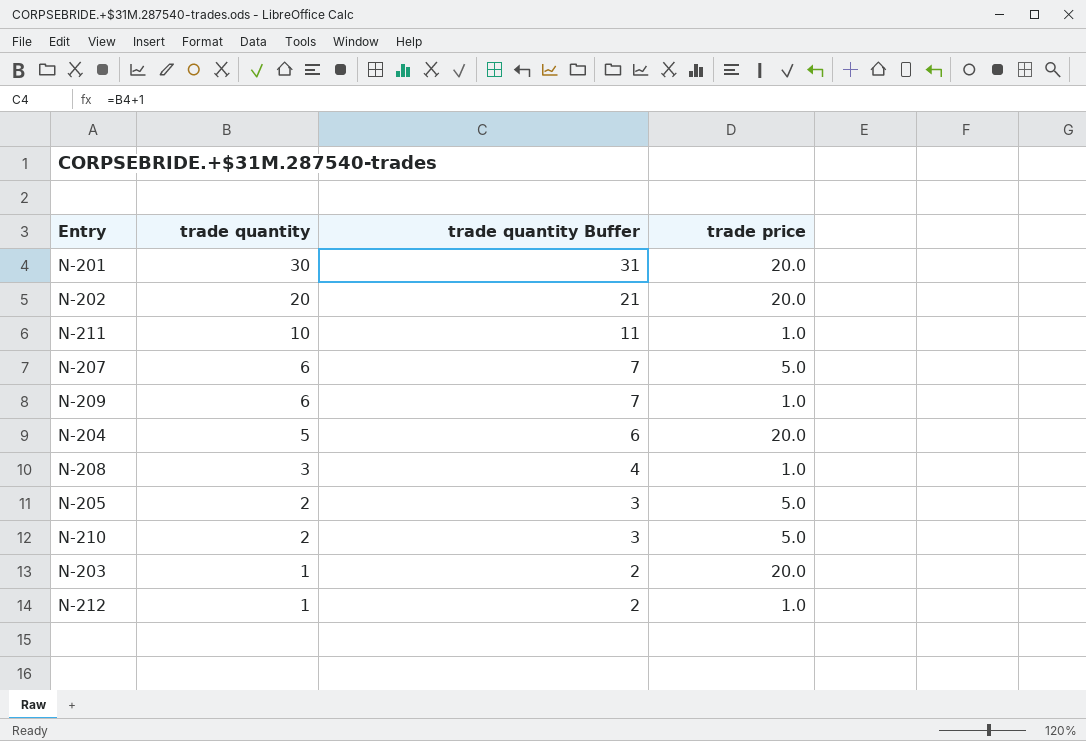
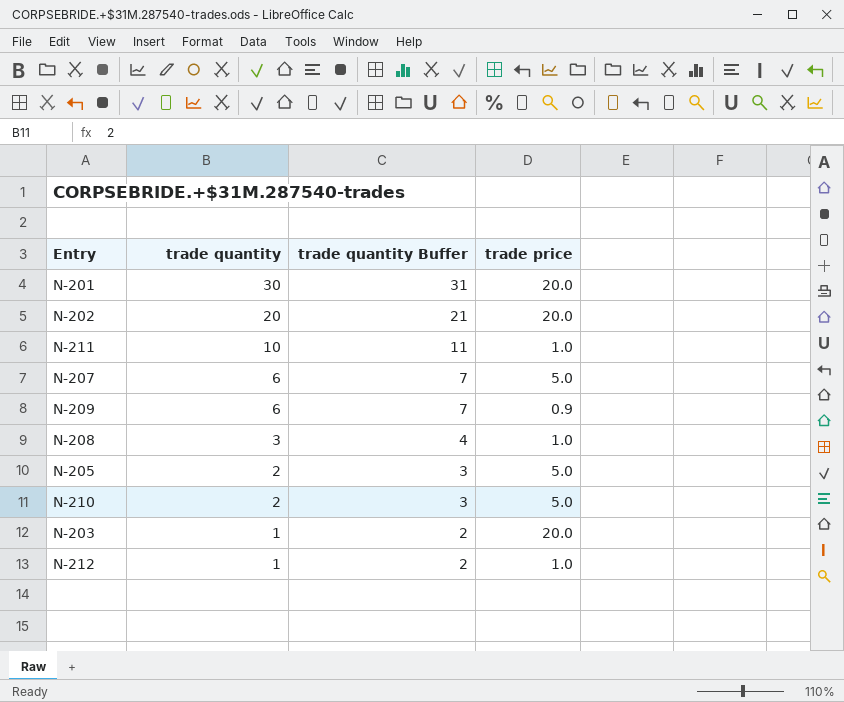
row N-204: 5 | 6 | 20.0 -> none
N-209 | trade price: 1.0 -> 0.9

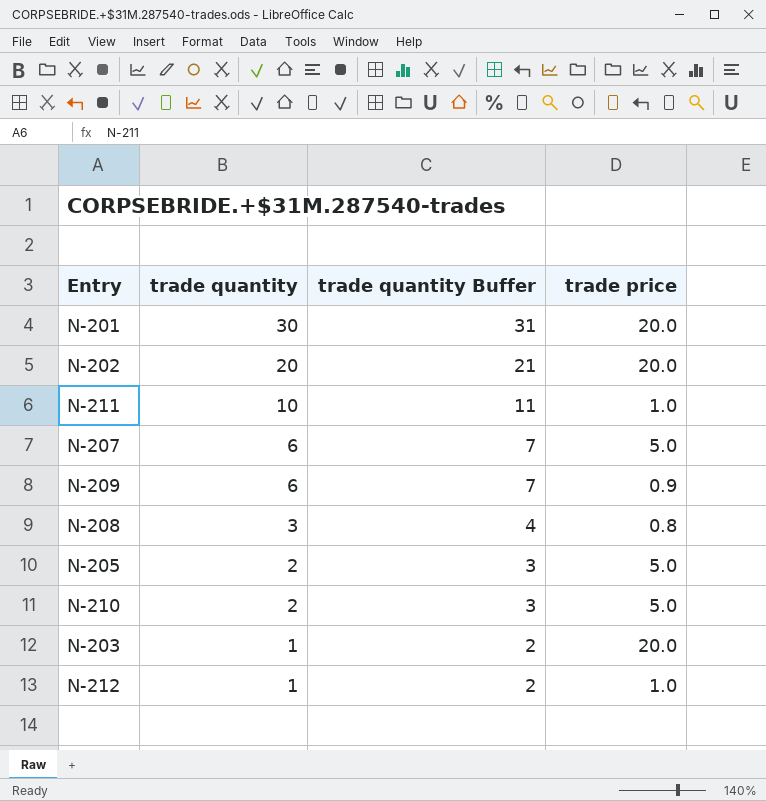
N-208 | trade price: 1.0 -> 0.8

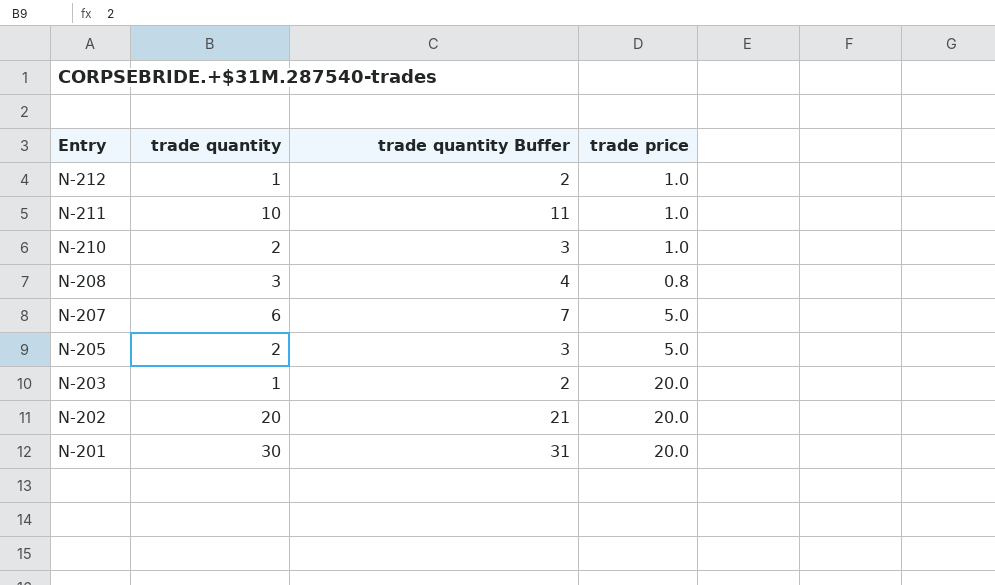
row order: trade quantity descending -> Entry descending
row N-209: 6 | 7 | 0.9 -> none
N-210 | trade price: 5.0 -> 1.0

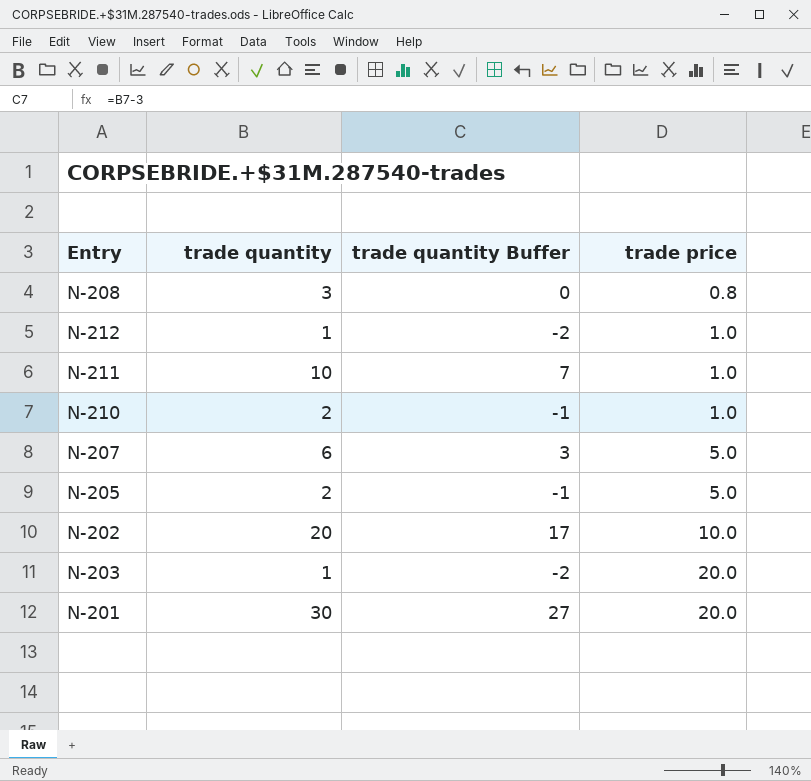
row order: Entry descending -> trade price ascending
column trade quantity Buffer | formula: [trade quantity] + 1 -> [trade quantity] - 3
N-202 | trade price: 20.0 -> 10.0

